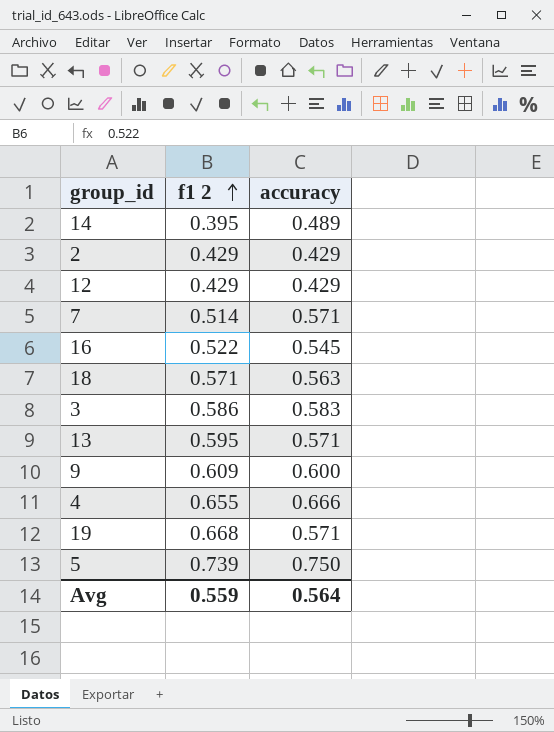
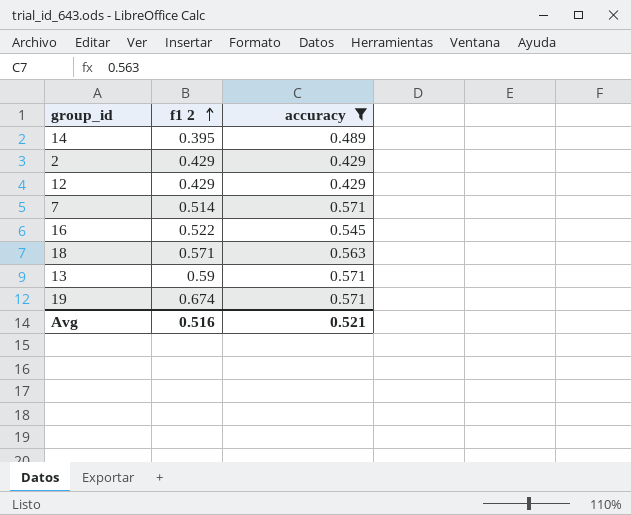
filter: none -> accuracy <= 0.571
13 | f1 2: 0.595 -> 0.59
19 | f1 2: 0.668 -> 0.674
Avg | f1 2: 0.559 -> 0.516
Avg | accuracy: 0.564 -> 0.521

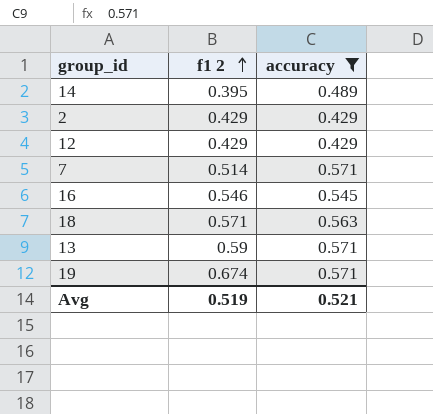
16 | f1 2: 0.522 -> 0.546
Avg | f1 2: 0.516 -> 0.519

